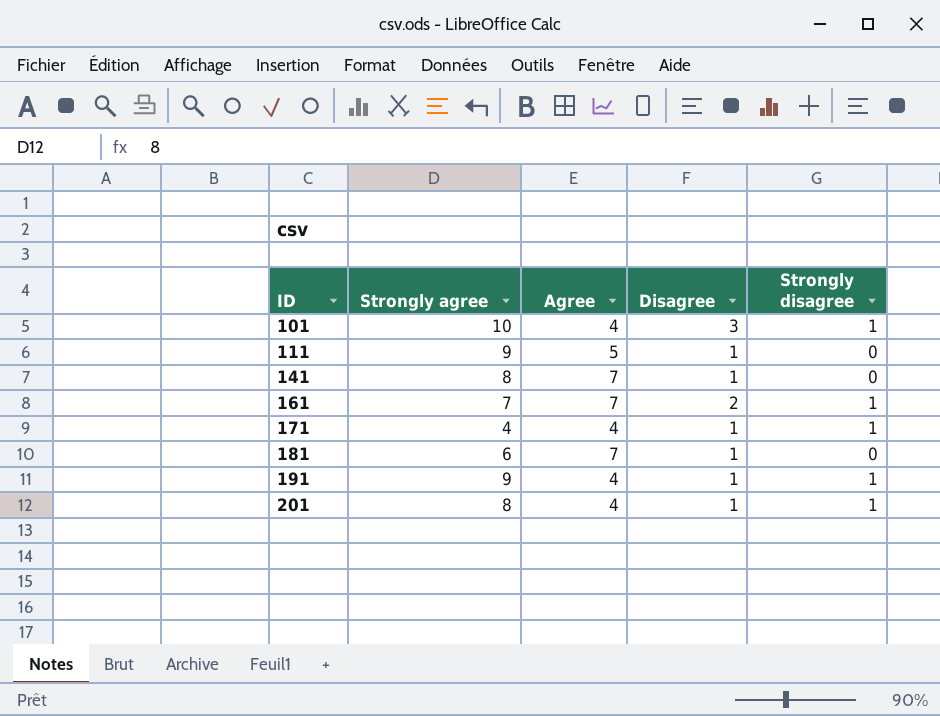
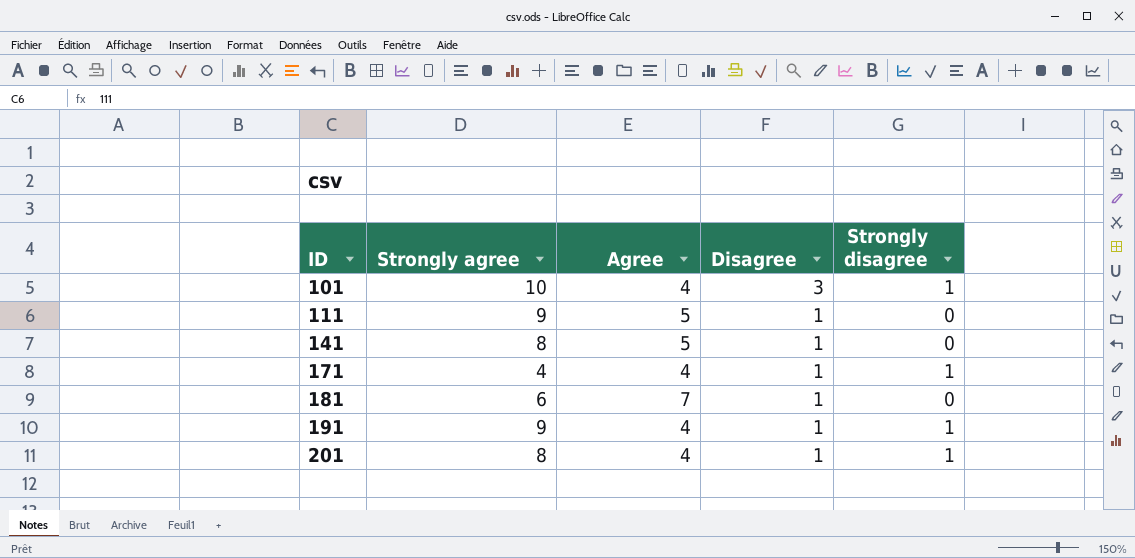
row 161: 7 | 7 | 2 | 1 -> none
141 | Agree: 7 -> 5

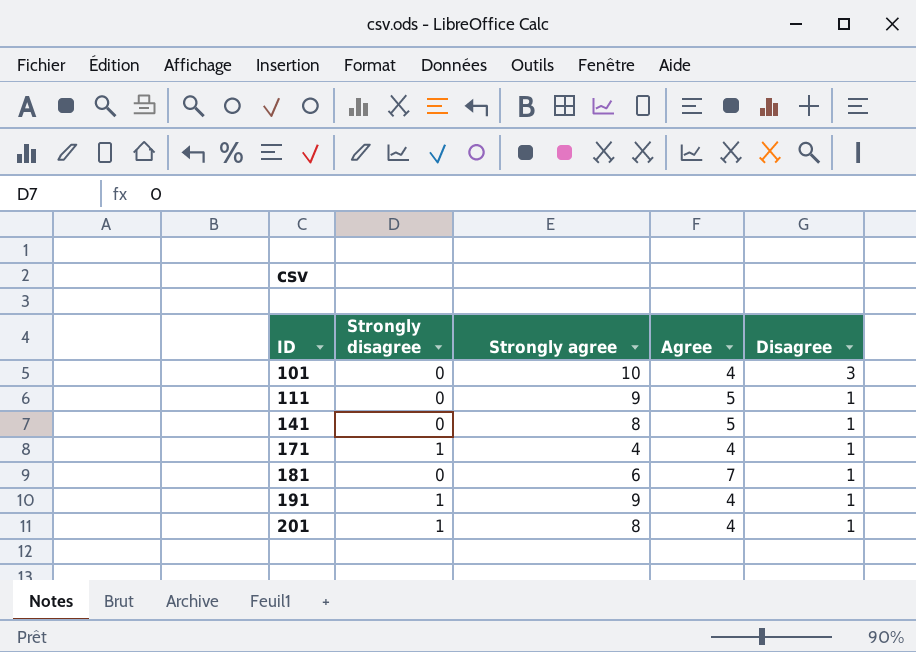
column Strongly disagree | position: 5 -> 2
101 | Strongly disagree: 1 -> 0

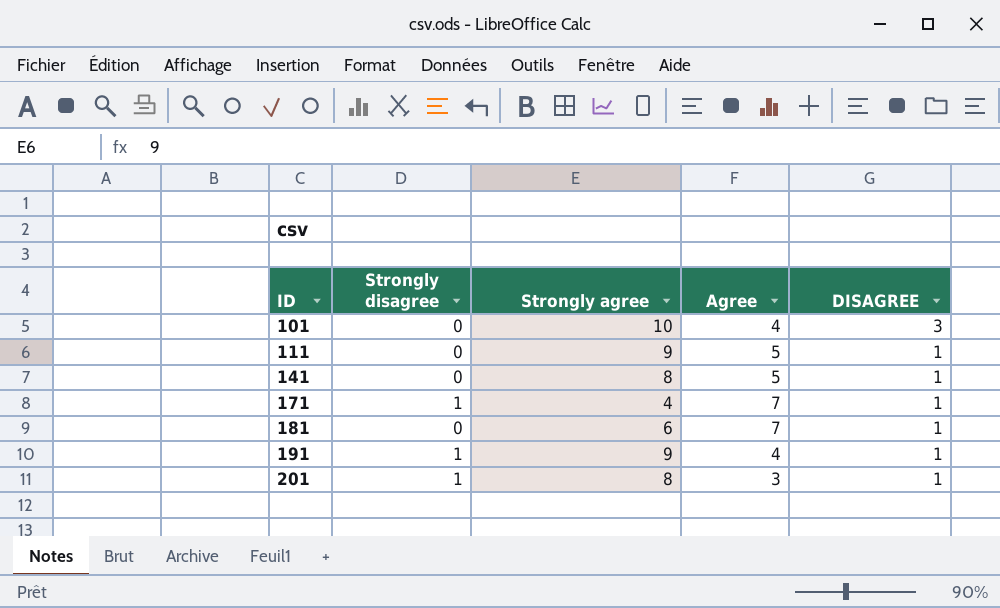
column name: Disagree -> DISAGREE
171 | Agree: 4 -> 7
201 | Agree: 4 -> 3

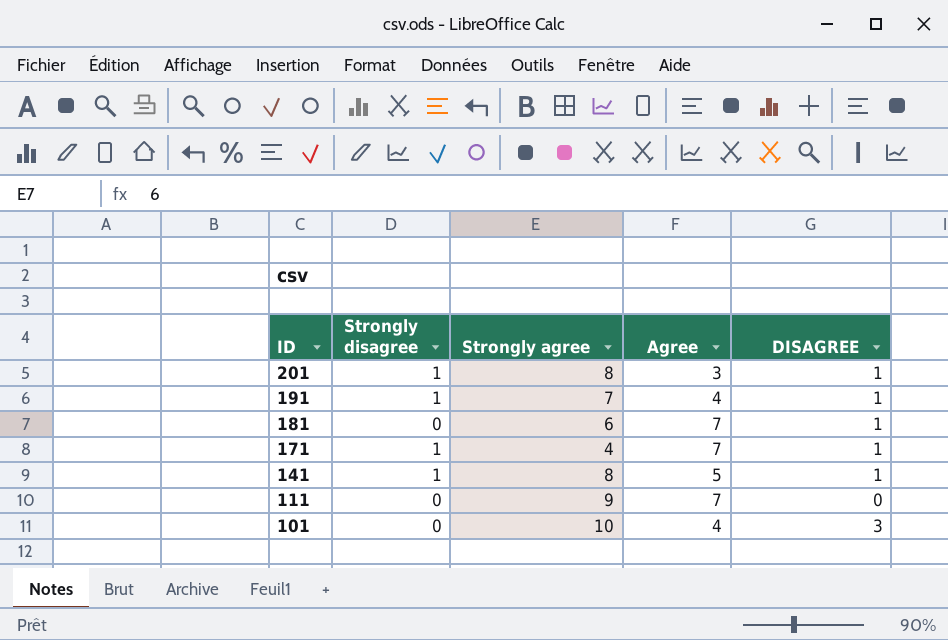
row order: ID ascending -> ID descending
191 | Strongly agree: 9 -> 7
141 | Strongly disagree: 0 -> 1
111 | Agree: 5 -> 7
111 | DISAGREE: 1 -> 0

